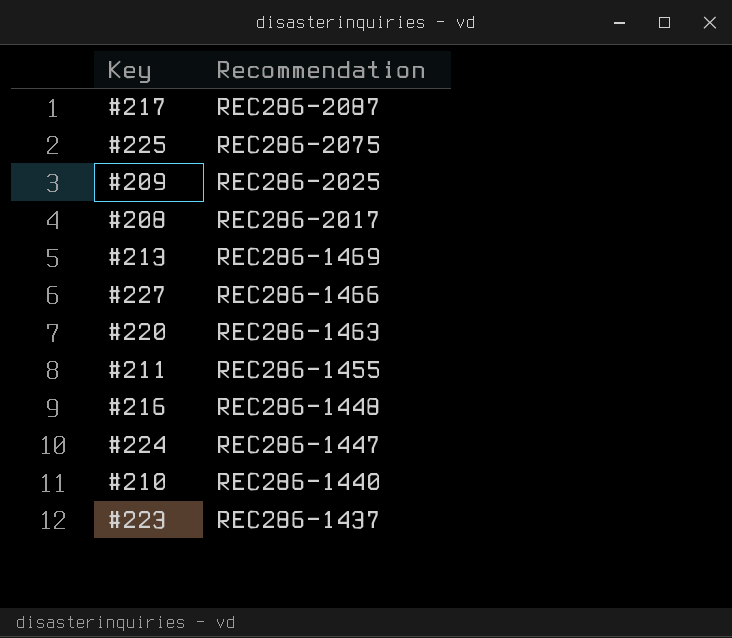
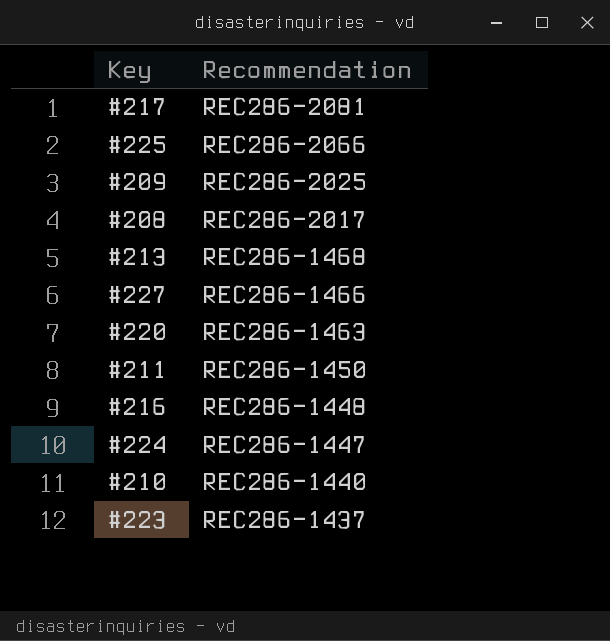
#217 | Recommendation: REC286-2087 -> REC286-2081
#225 | Recommendation: REC286-2075 -> REC286-2066
#213 | Recommendation: REC286-1469 -> REC286-1468
#211 | Recommendation: REC286-1455 -> REC286-1450

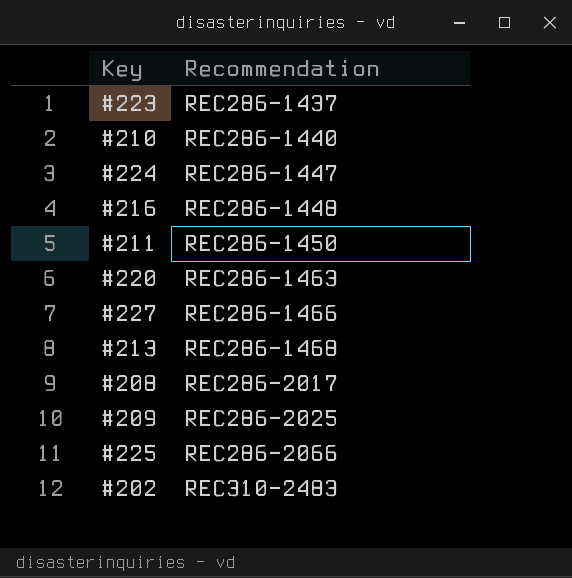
row order: Recommendation descending -> Recommendation ascending
row #217: REC286-2081 -> none
row #202: none -> REC310-2483

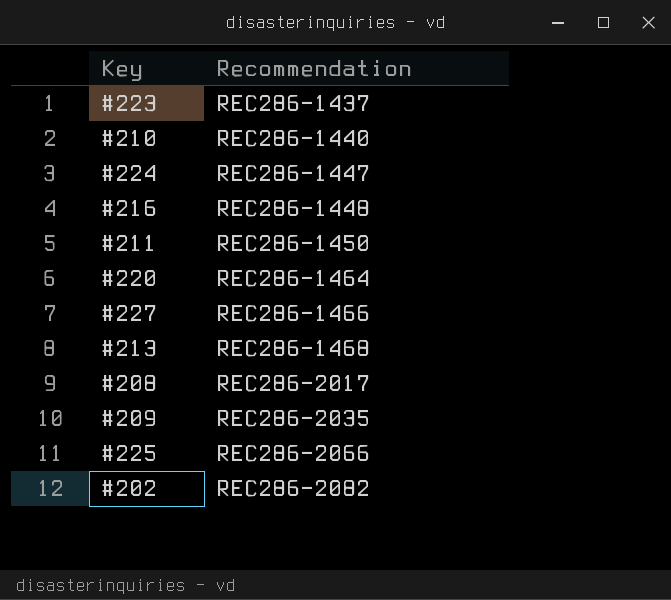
#220 | Recommendation: REC286-1463 -> REC286-1464
#209 | Recommendation: REC286-2025 -> REC286-2035
#202 | Recommendation: REC310-2483 -> REC286-2082

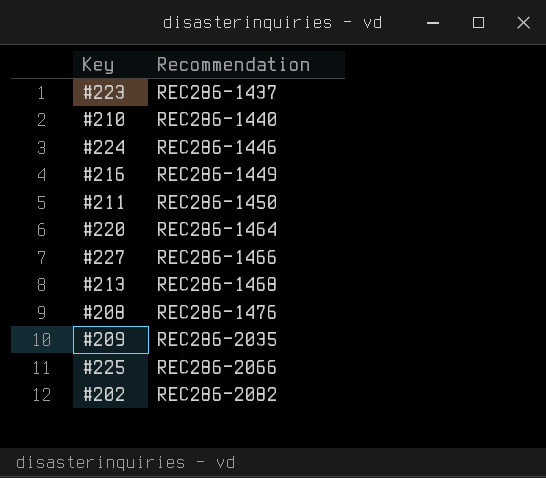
#224 | Recommendation: REC286-1447 -> REC286-1446
#216 | Recommendation: REC286-1448 -> REC286-1449
#208 | Recommendation: REC286-2017 -> REC286-1476

